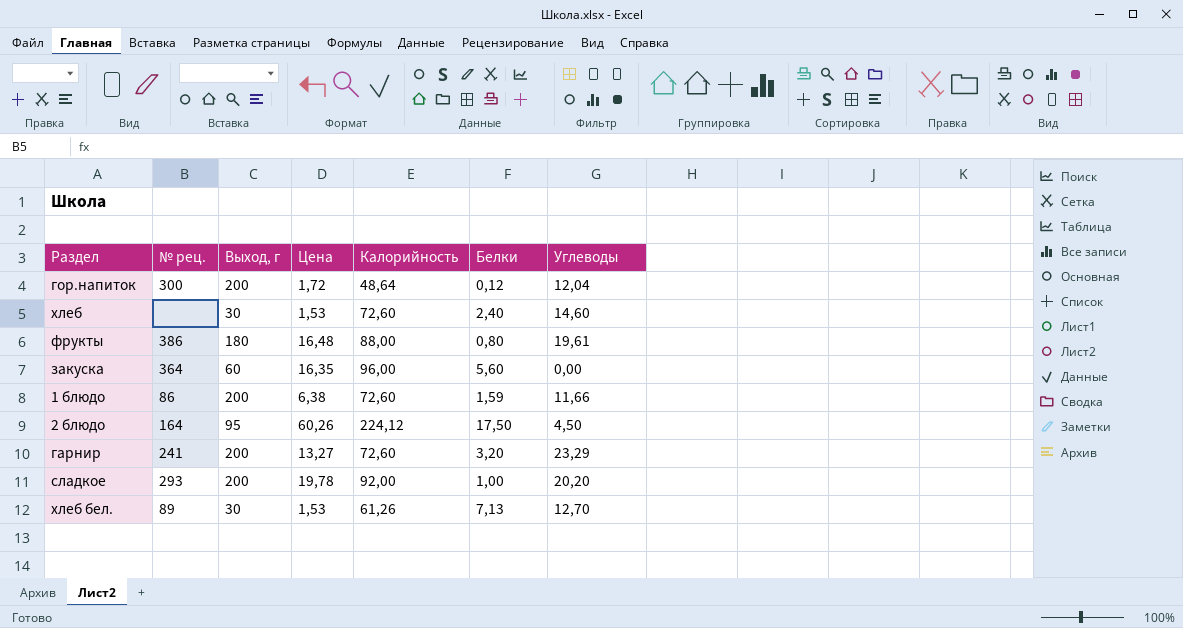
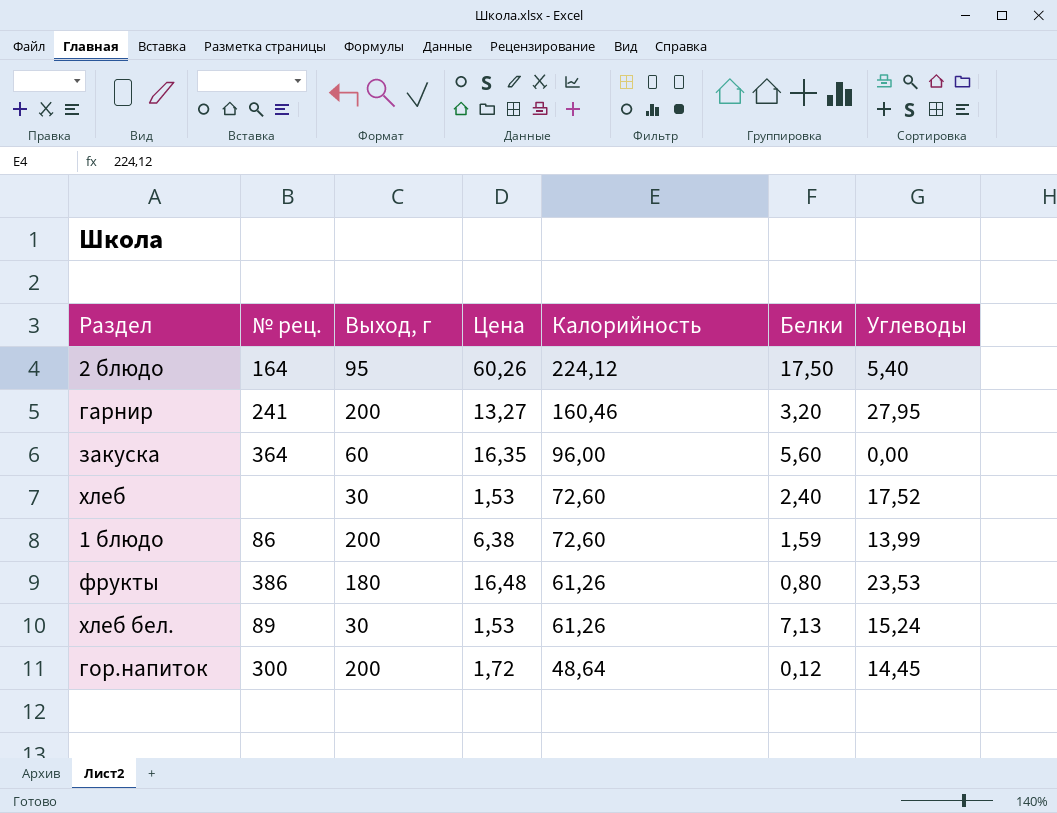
row order: none -> Калорийность descending
row сладкое: 293 | 200 | 19,78 | 92,00 | 1,00 | 20,20 -> none
2 блюдо | Углеводы: 4,50 -> 5,40
гарнир | Калорийность: 72,60 -> 160,46
гарнир | Углеводы: 23,29 -> 27,95
хлеб | Углеводы: 14,60 -> 17,52
1 блюдо | Углеводы: 11,66 -> 13,99
фрукты | Калорийность: 88,00 -> 61,26
фрукты | Углеводы: 19,61 -> 23,53
хлеб бел. | Углеводы: 12,70 -> 15,24
гор.напиток | Углеводы: 12,04 -> 14,45

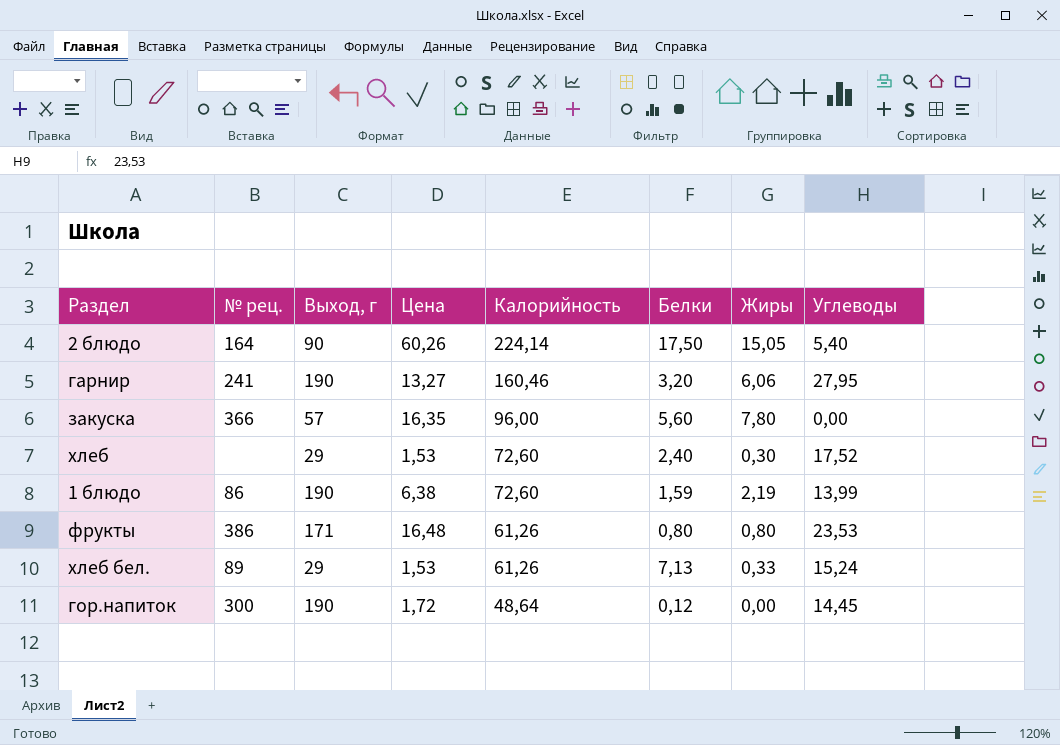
column Жиры | position: none -> 7
2 блюдо | Выход, г: 95 -> 90
2 блюдо | Калорийность: 224,12 -> 224,14
гарнир | Выход, г: 200 -> 190
закуска | № рец.: 364 -> 366
закуска | Выход, г: 60 -> 57
хлеб | Выход, г: 30 -> 29
1 блюдо | Выход, г: 200 -> 190
фрукты | Выход, г: 180 -> 171
хлеб бел. | Выход, г: 30 -> 29
гор.напиток | Выход, г: 200 -> 190

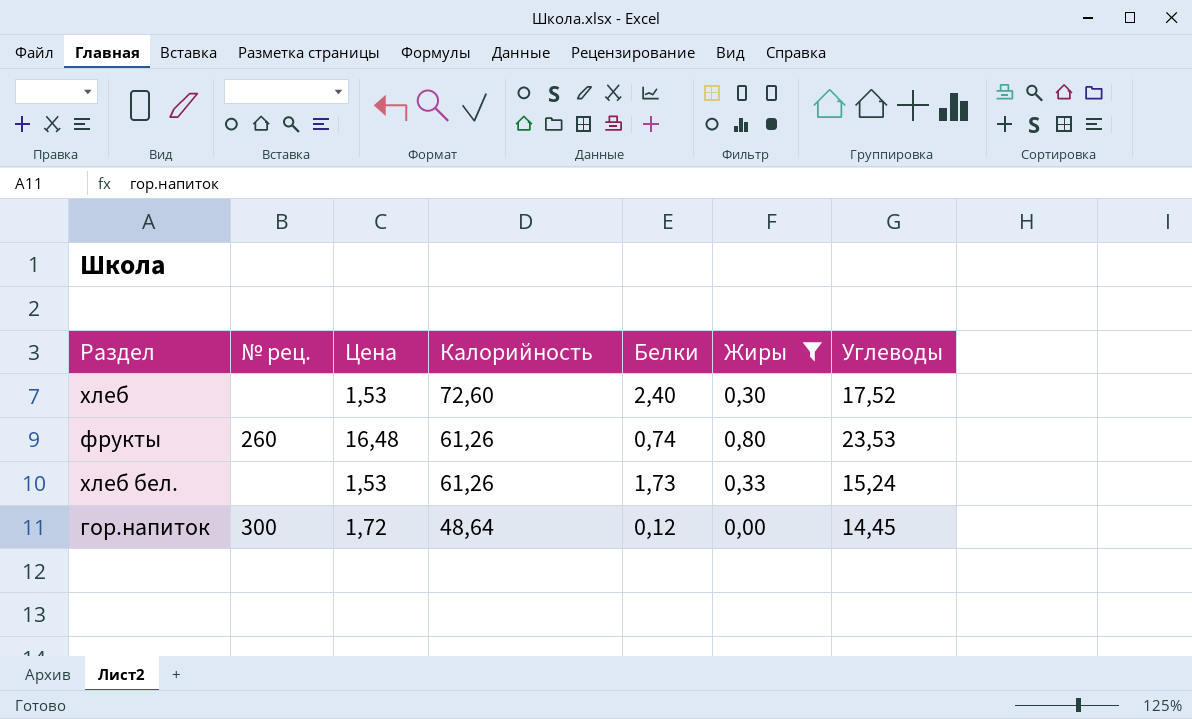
filter: none -> Жиры <= 0,80
column Выход, г | position: 3 -> none
фрукты | № рец.: 386 -> 260
фрукты | Белки: 0,80 -> 0,74
хлеб бел. | № рец.: 89 -> none
хлеб бел. | Белки: 7,13 -> 1,73

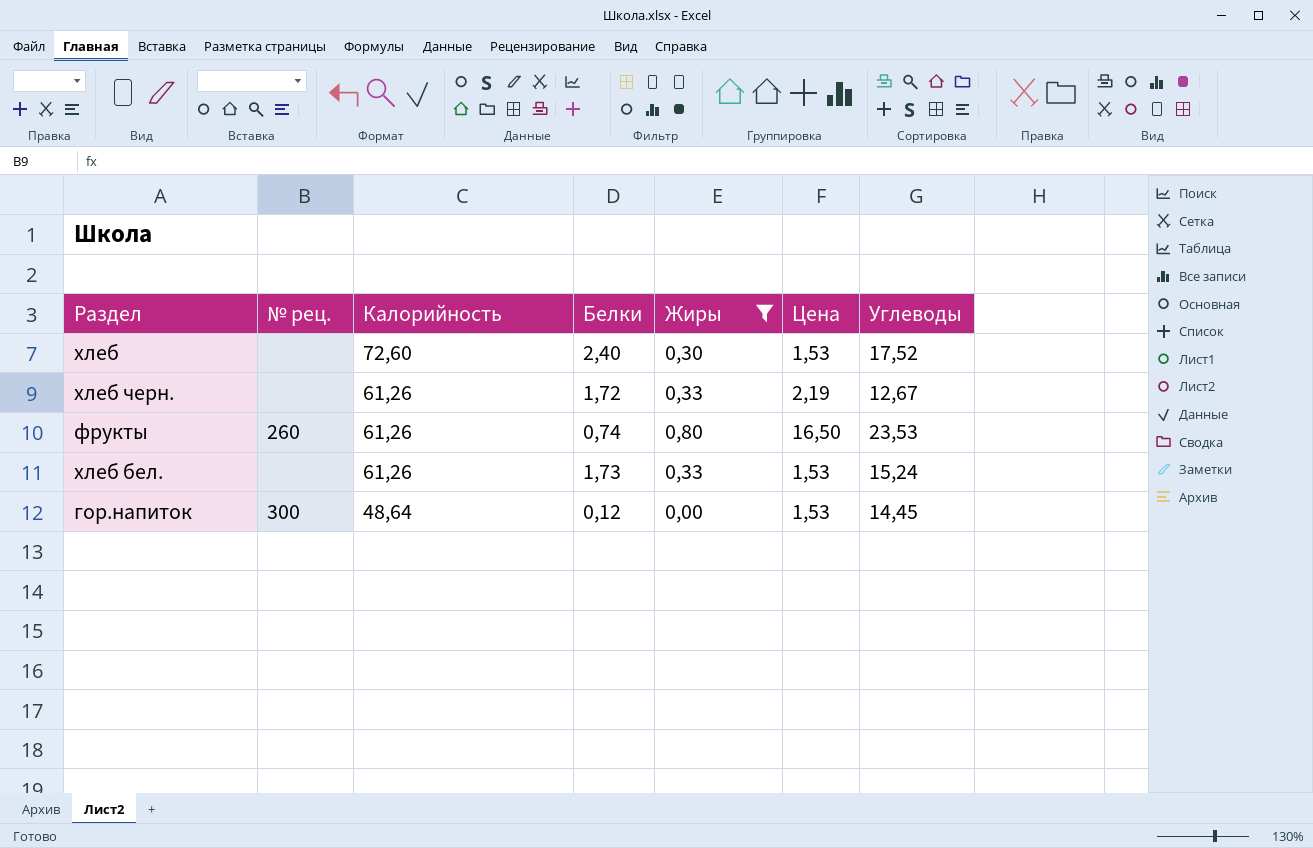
column Цена | position: 3 -> 6
row хлеб черн.: none -> none | 61,26 | 1,72 | 0,33 | 2,19 | 12,67
фрукты | Цена: 16,48 -> 16,50
гор.напиток | Цена: 1,72 -> 1,53

